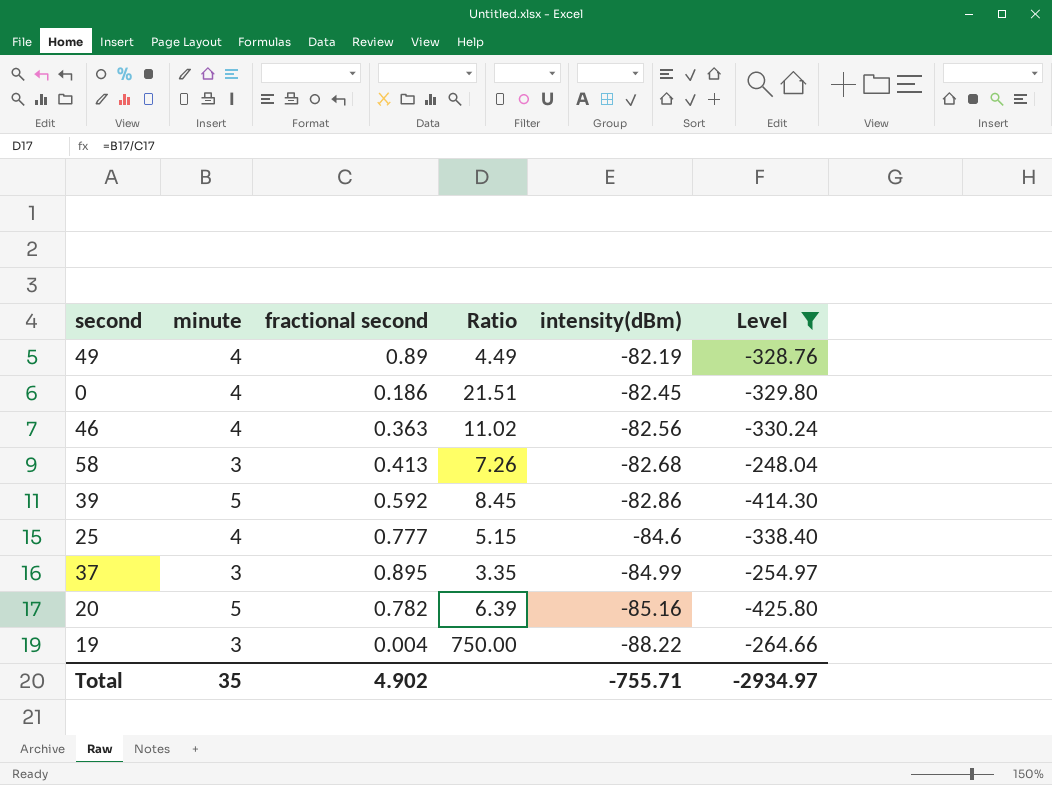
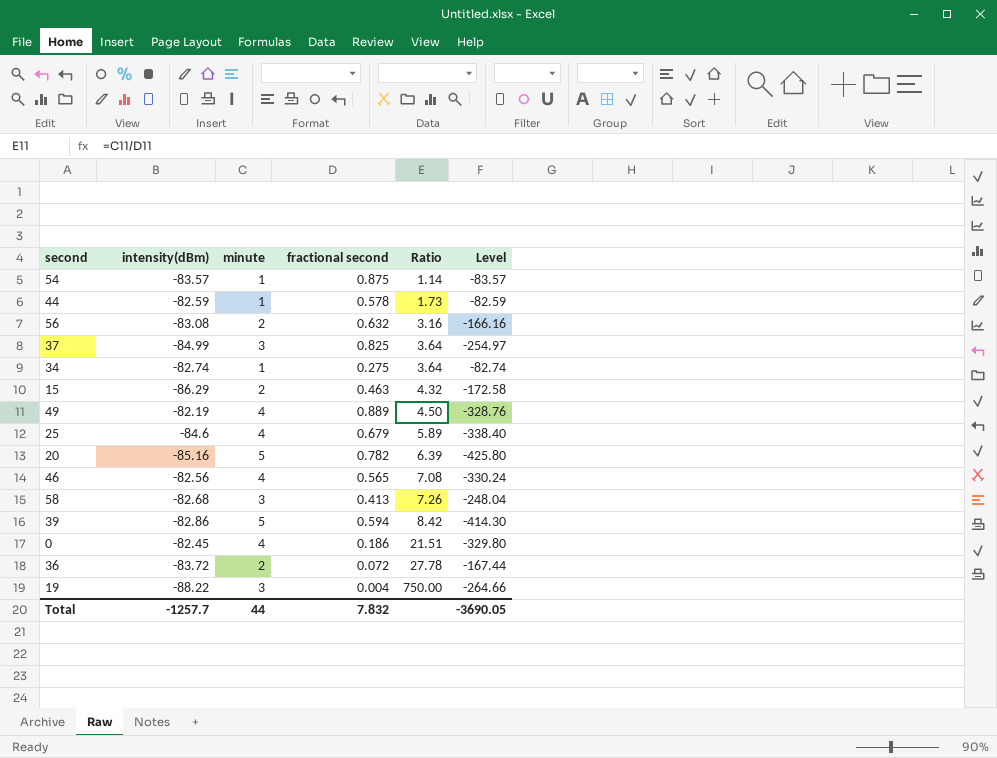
filter: Level <= -248.04 -> none
row order: intensity(dBm) descending -> Ratio ascending
column intensity(dBm) | position: 5 -> 2
37 | fractional second: 0.895 -> 0.825
37 | Ratio: 3.35 -> 3.64
49 | fractional second: 0.89 -> 0.889
49 | Ratio: 4.49 -> 4.50
25 | fractional second: 0.777 -> 0.679
25 | Ratio: 5.15 -> 5.89
46 | fractional second: 0.363 -> 0.565
46 | Ratio: 11.02 -> 7.08
39 | fractional second: 0.592 -> 0.594
39 | Ratio: 8.45 -> 8.42
Total | intensity(dBm): -755.71 -> -1257.7
Total | minute: 35 -> 44
Total | fractional second: 4.902 -> 7.832
Total | Level: -2934.97 -> -3690.05

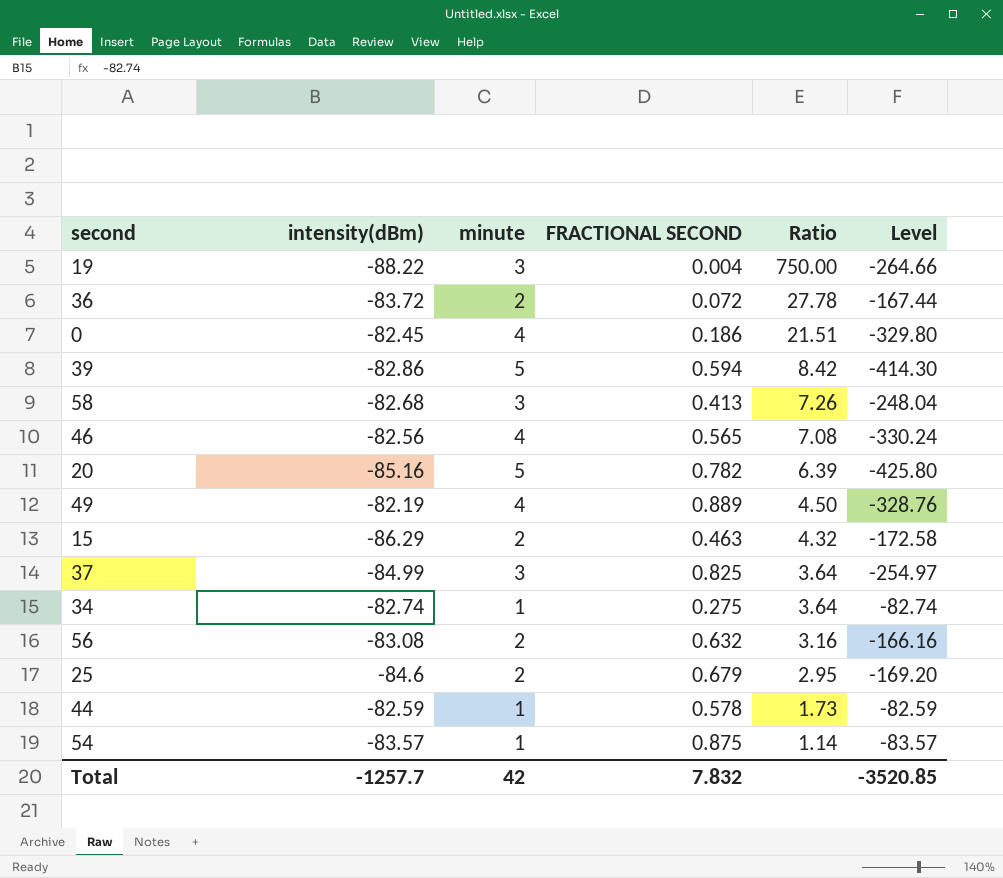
row order: Ratio ascending -> Ratio descending
column name: fractional second -> FRACTIONAL SECOND
25 | minute: 4 -> 2
25 | Ratio: 5.89 -> 2.95
25 | Level: -338.40 -> -169.20
Total | minute: 44 -> 42
Total | Level: -3690.05 -> -3520.85

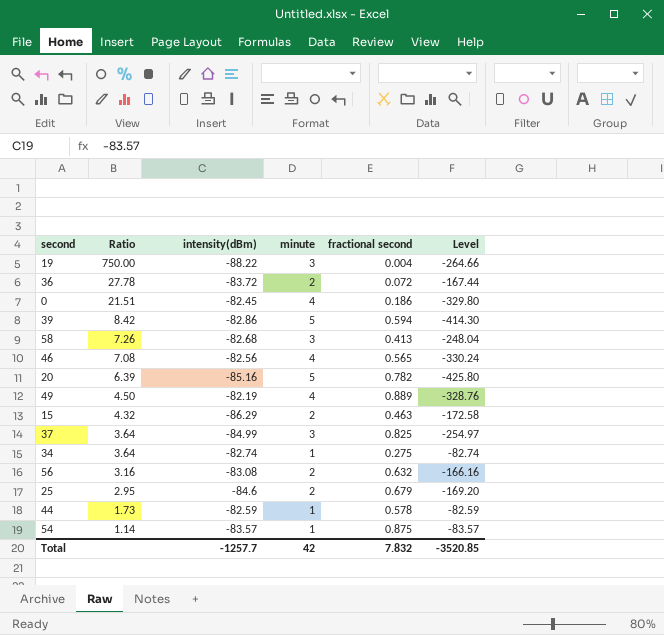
column Ratio | position: 5 -> 2
column name: FRACTIONAL SECOND -> fractional second

